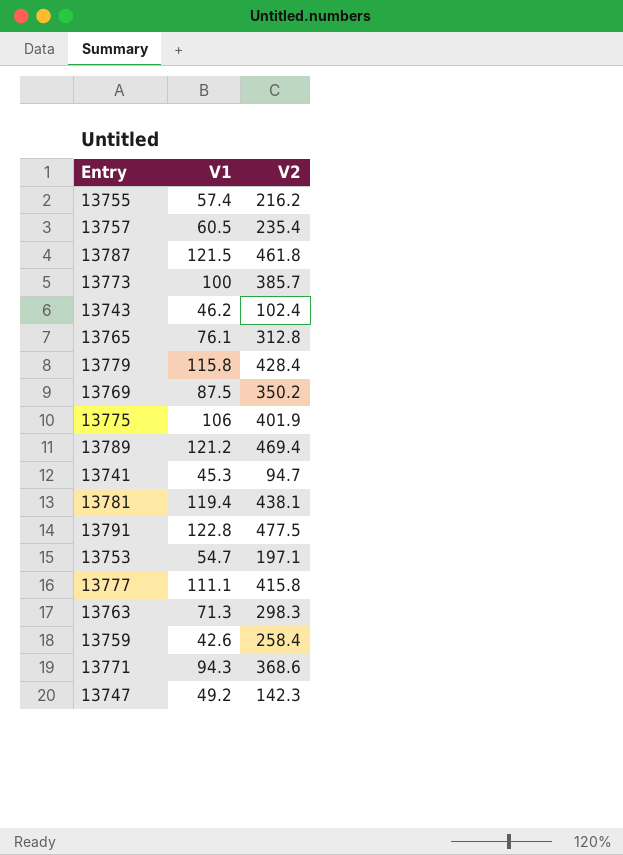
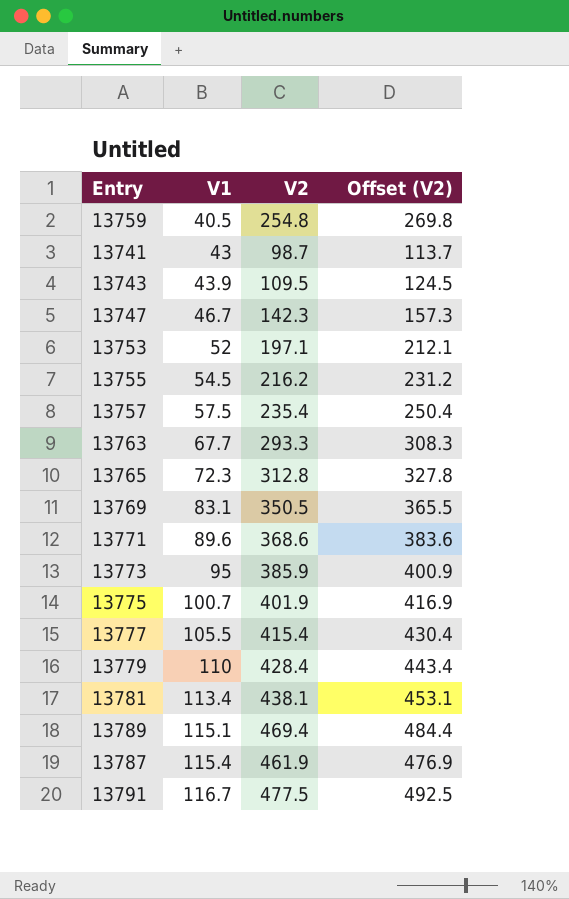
row order: none -> V1 ascending
column Offset (V2) | formula: none -> [V2] + 15
13759 | V1: 42.6 -> 40.5
13759 | V2: 258.4 -> 254.8
13741 | V1: 45.3 -> 43
13741 | V2: 94.7 -> 98.7
13743 | V1: 46.2 -> 43.9
13743 | V2: 102.4 -> 109.5
13747 | V1: 49.2 -> 46.7
13753 | V1: 54.7 -> 52
13755 | V1: 57.4 -> 54.5
13757 | V1: 60.5 -> 57.5
13763 | V1: 71.3 -> 67.7
13763 | V2: 298.3 -> 293.3
13765 | V1: 76.1 -> 72.3
13769 | V1: 87.5 -> 83.1
13769 | V2: 350.2 -> 350.5
13771 | V1: 94.3 -> 89.6
13773 | V1: 100 -> 95
13773 | V2: 385.7 -> 385.9
13775 | V1: 106 -> 100.7
13777 | V1: 111.1 -> 105.5
13777 | V2: 415.8 -> 415.4
13779 | V1: 115.8 -> 110
13781 | V1: 119.4 -> 113.4
13789 | V1: 121.2 -> 115.1
13787 | V1: 121.5 -> 115.4
13787 | V2: 461.8 -> 461.9
13791 | V1: 122.8 -> 116.7

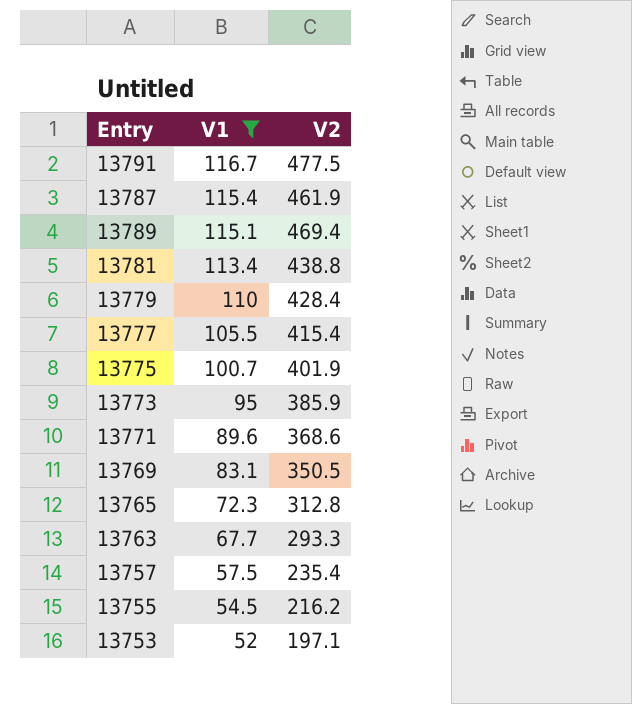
filter: none -> V1 >= 52
row order: V1 ascending -> V1 descending
column Offset (V2) | formula: [V2] + 15 -> none
13781 | V2: 438.1 -> 438.8

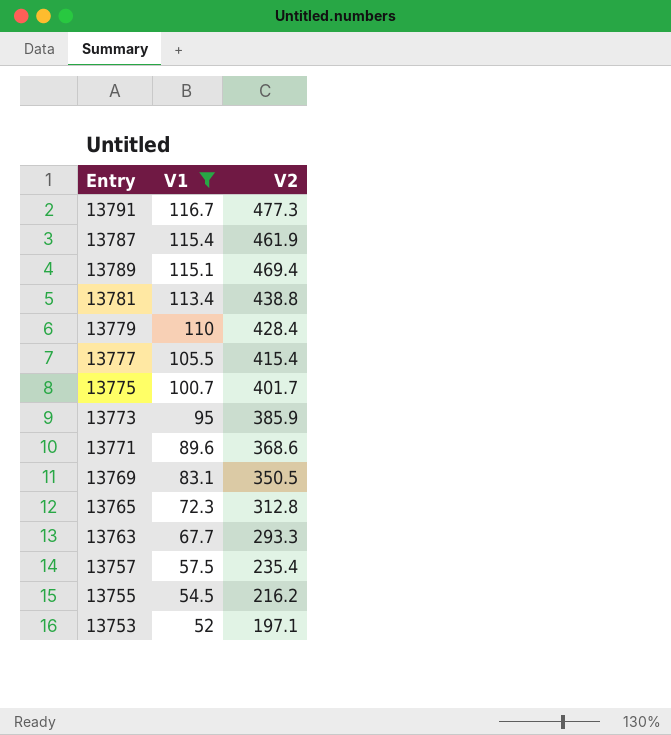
13791 | V2: 477.5 -> 477.3
13775 | V2: 401.9 -> 401.7

